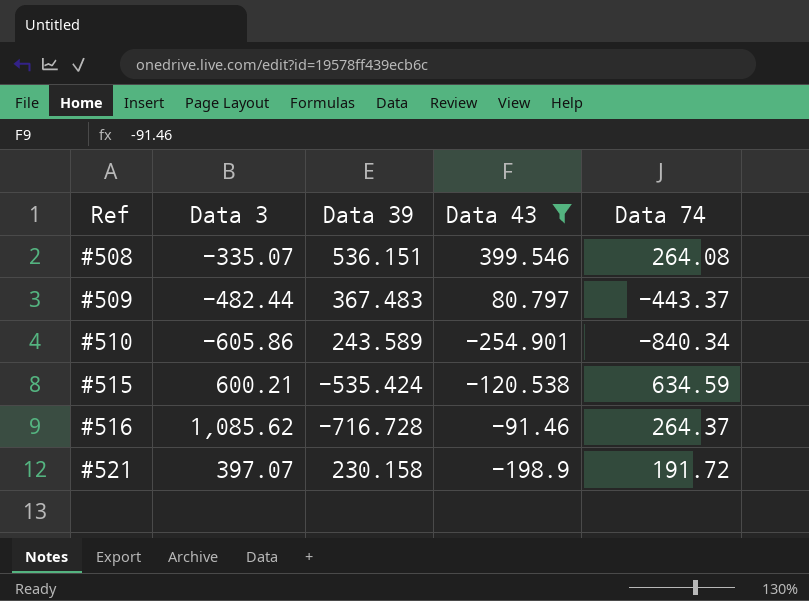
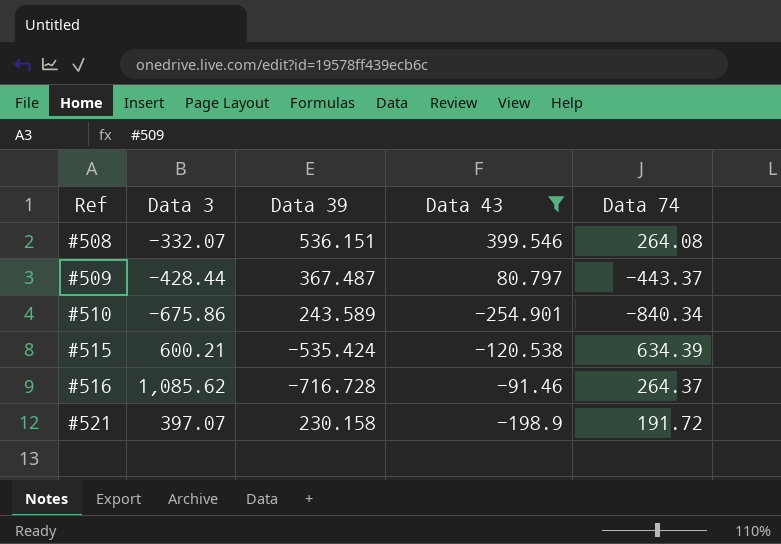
#508 | Data 3: -335.07 -> -332.07
#509 | Data 3: -482.44 -> -428.44
#509 | Data 39: 367.483 -> 367.487
#510 | Data 3: -605.86 -> -675.86
#515 | Data 74: 634.59 -> 634.39

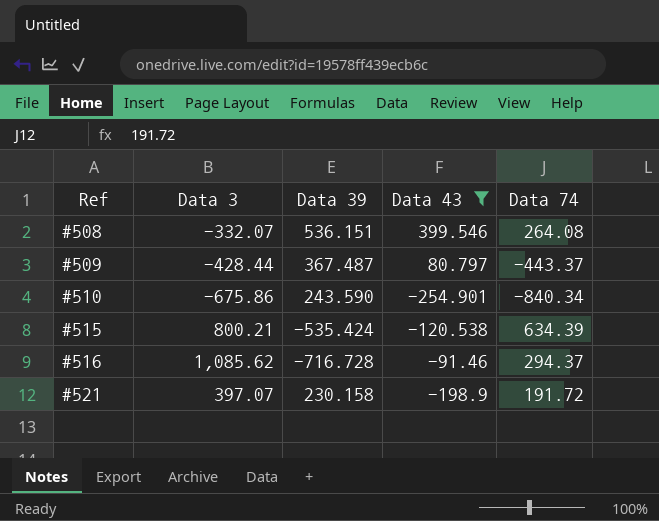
#510 | Data 39: 243.589 -> 243.590
#515 | Data 3: 600.21 -> 800.21
#516 | Data 74: 264.37 -> 294.37

